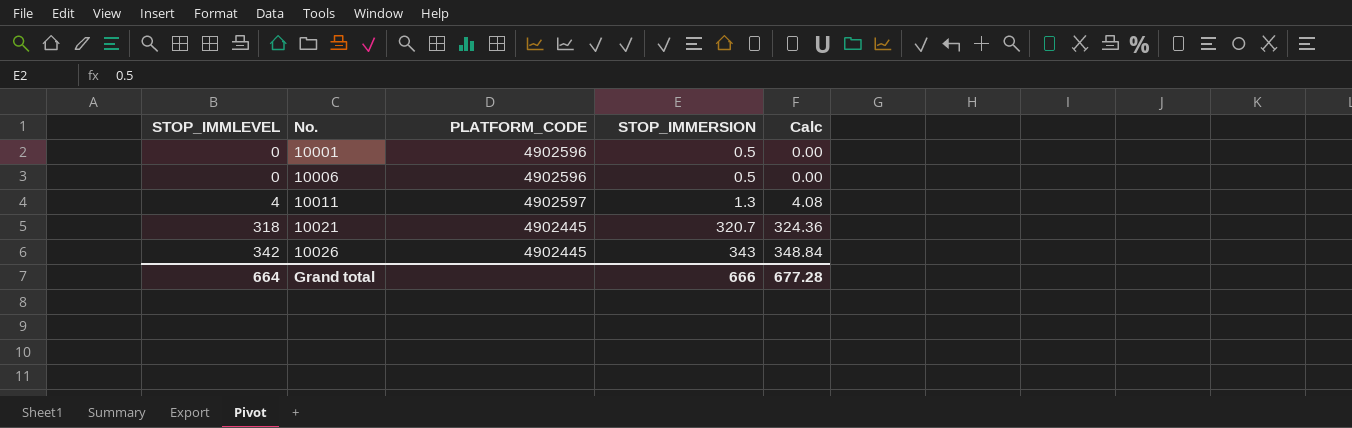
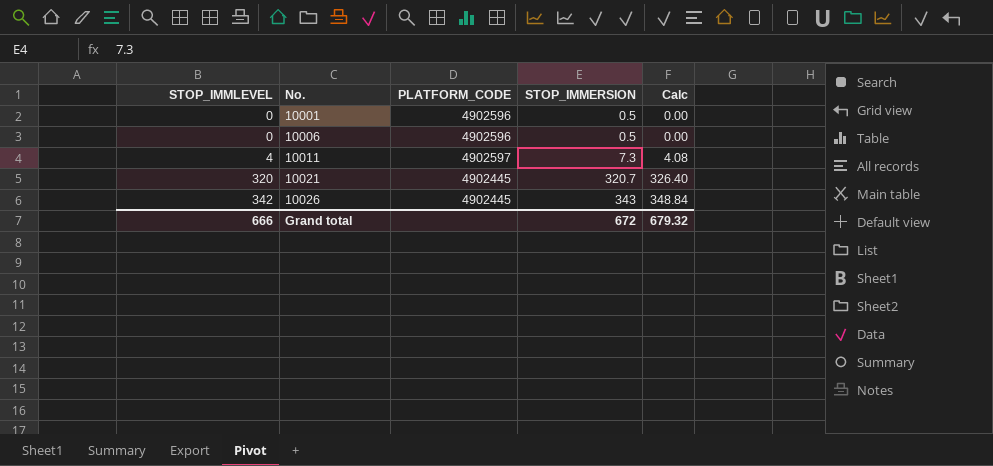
10011 | STOP_IMMERSION: 1.3 -> 7.3
10021 | STOP_IMMLEVEL: 318 -> 320
10021 | Calc: 324.36 -> 326.40
Grand total | STOP_IMMLEVEL: 664 -> 666
Grand total | STOP_IMMERSION: 666 -> 672
Grand total | Calc: 677.28 -> 679.32

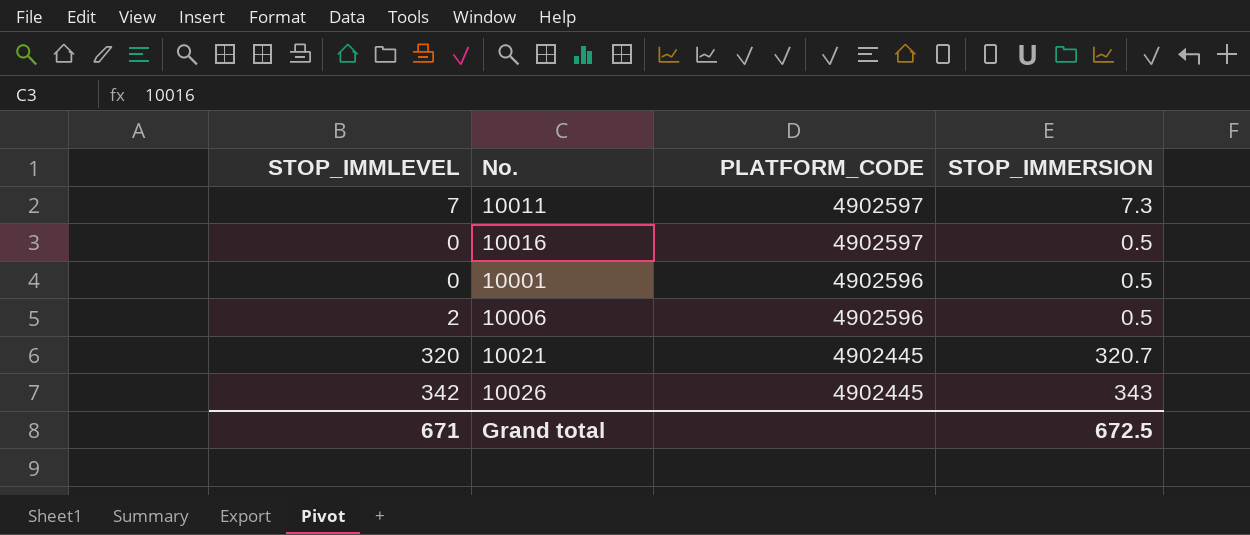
row order: STOP_IMMLEVEL ascending -> PLATFORM_CODE descending
column Calc | formula: [STOP_IMMLEVEL] * 1.02 -> none
10011 | STOP_IMMLEVEL: 4 -> 7
row 10016: none -> 0 | 4902597 | 0.5
10006 | STOP_IMMLEVEL: 0 -> 2
Grand total | STOP_IMMLEVEL: 666 -> 671
Grand total | STOP_IMMERSION: 672 -> 672.5

